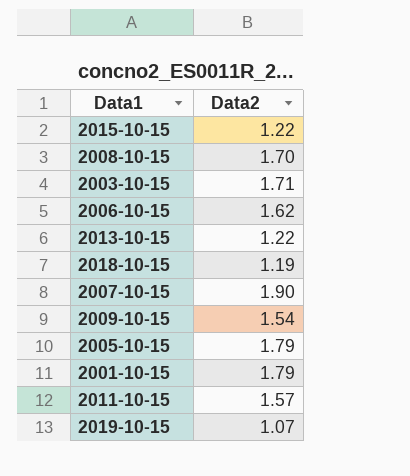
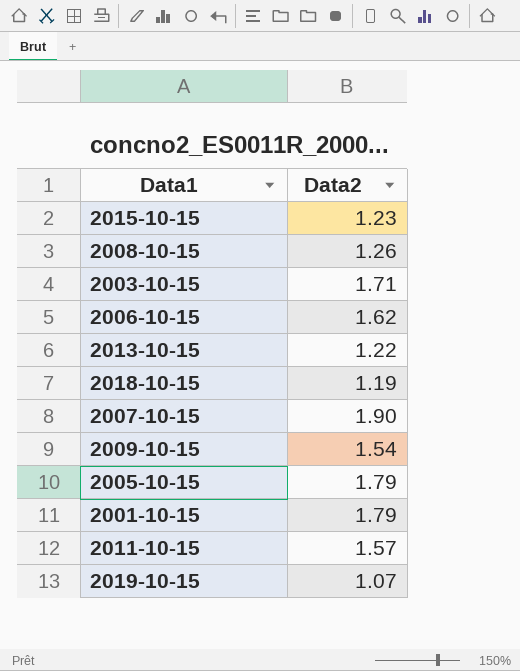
2015-10-15 | Data2: 1.22 -> 1.23
2008-10-15 | Data2: 1.70 -> 1.26

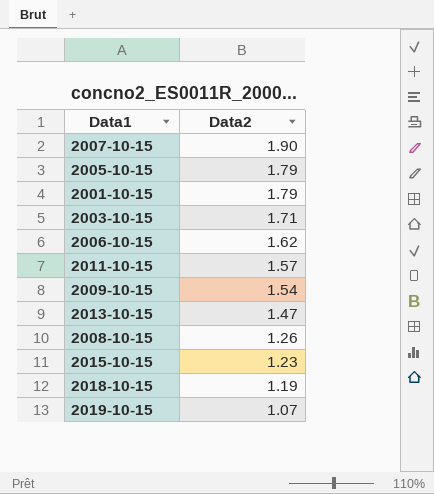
row order: none -> Data2 descending
2013-10-15 | Data2: 1.22 -> 1.47

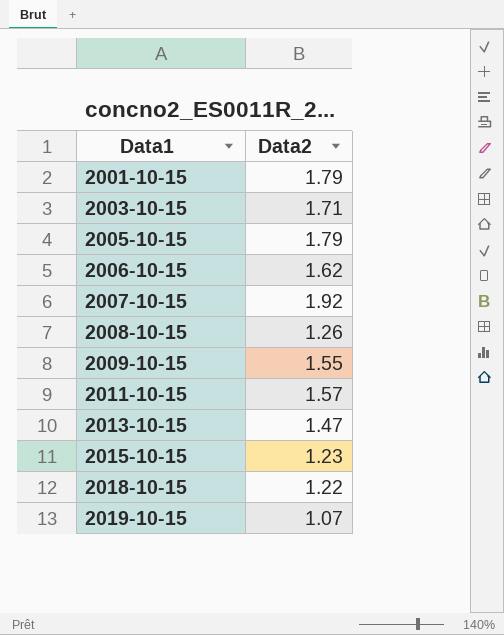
row order: Data2 descending -> Data1 ascending
2007-10-15 | Data2: 1.90 -> 1.92
2009-10-15 | Data2: 1.54 -> 1.55
2018-10-15 | Data2: 1.19 -> 1.22

